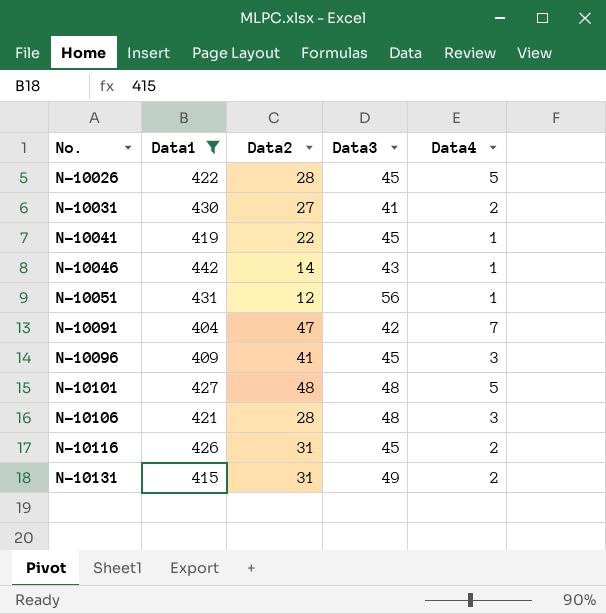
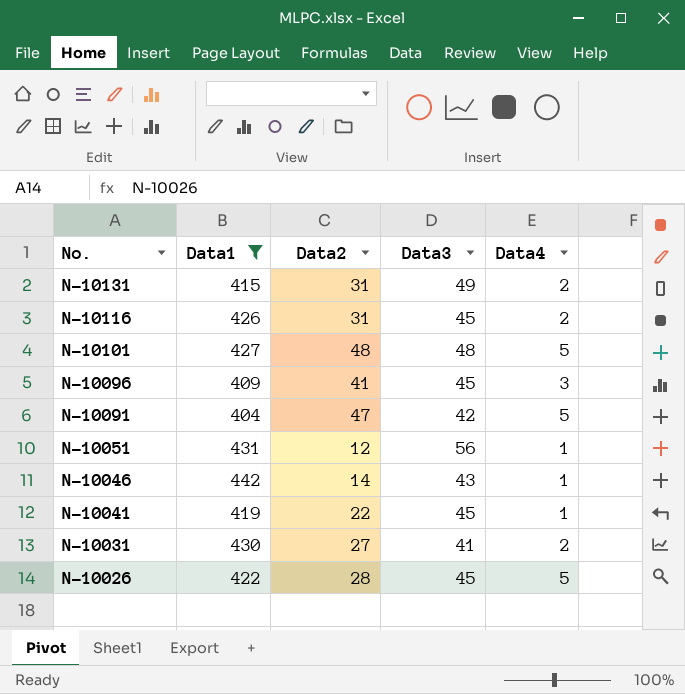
row order: No. ascending -> No. descending
row N-10106: 421 | 28 | 48 | 3 -> none
N-10091 | Data4: 7 -> 5

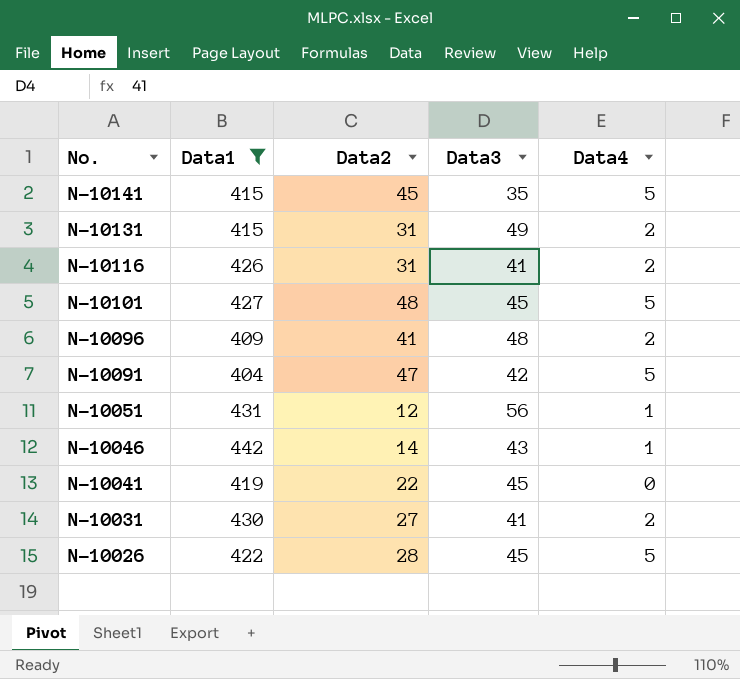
row N-10141: none -> 415 | 45 | 35 | 5
N-10116 | Data3: 45 -> 41
N-10101 | Data3: 48 -> 45
N-10096 | Data3: 45 -> 48
N-10096 | Data4: 3 -> 2
N-10041 | Data4: 1 -> 0

